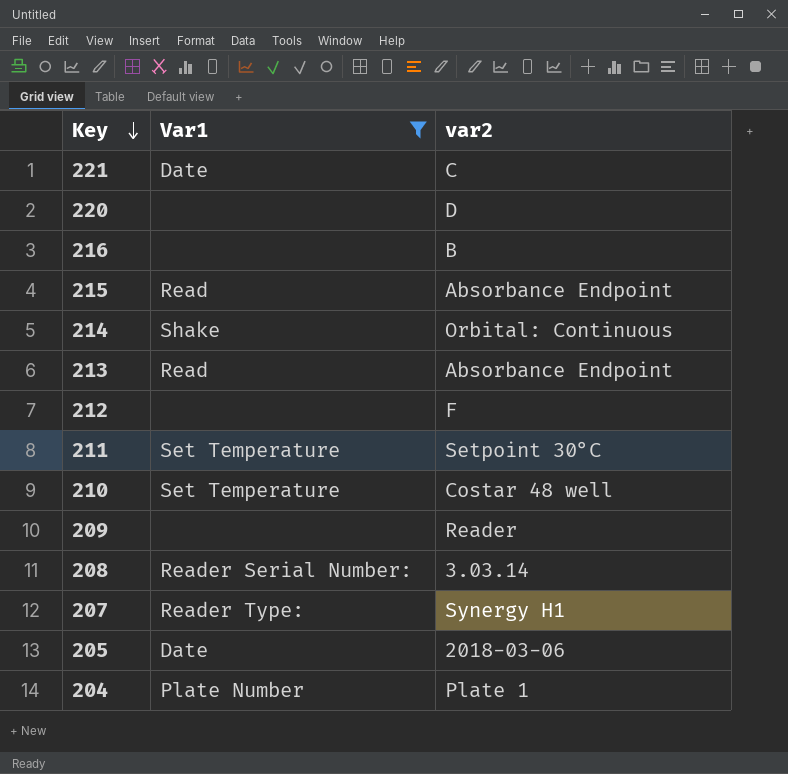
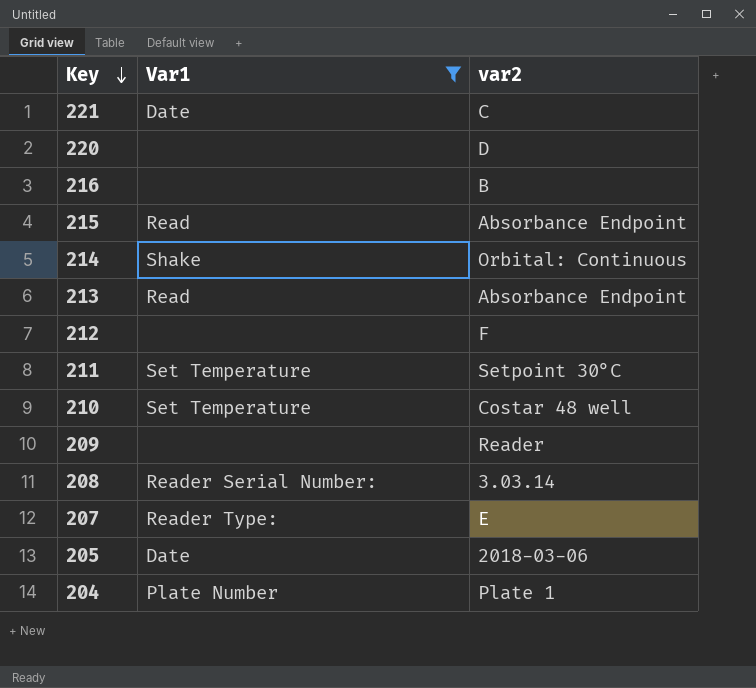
207 | var2: Synergy H1 -> E

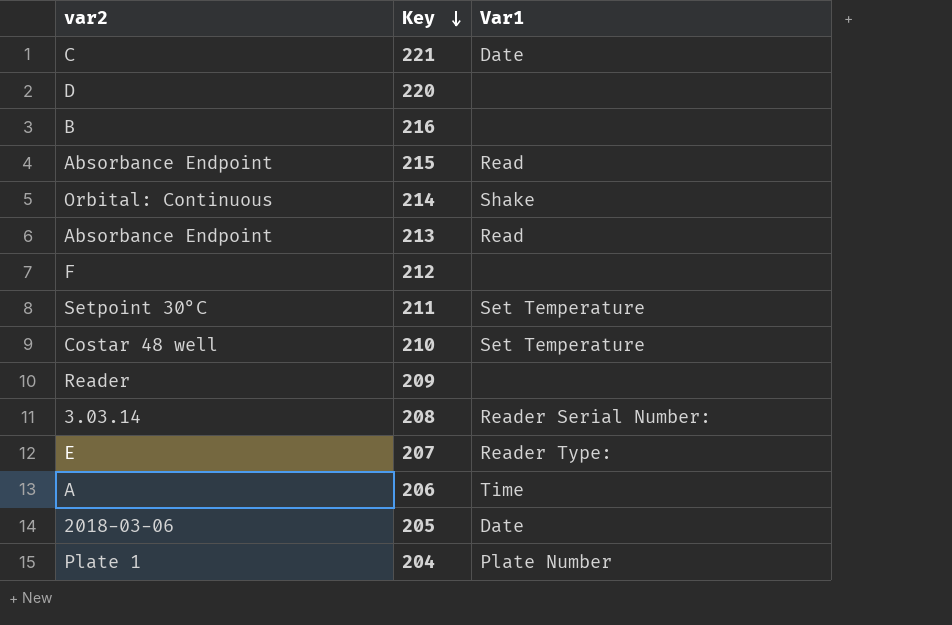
filter: Var1 != Time -> none
column var2 | position: 3 -> 1

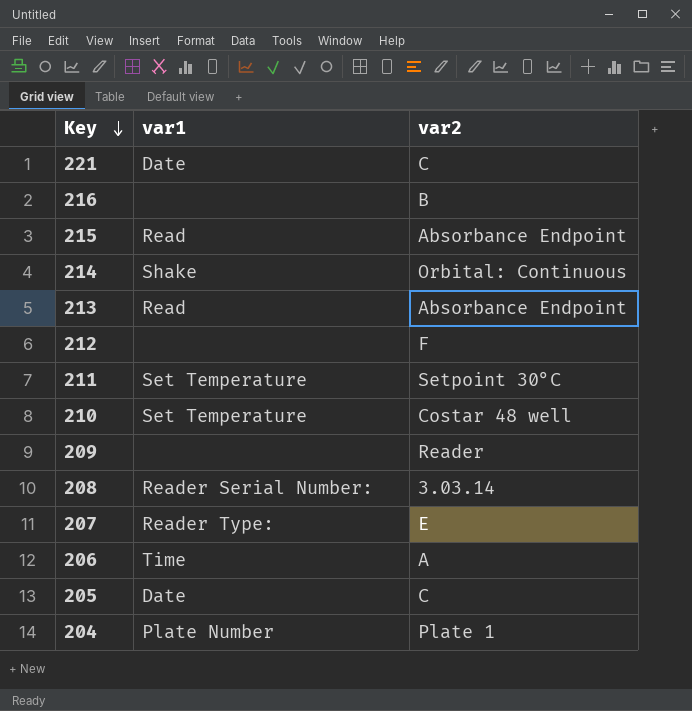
column name: Var1 -> var1
column var2 | position: 1 -> 3
row 220: D | none -> none
205 | var2: 2018-03-06 -> C

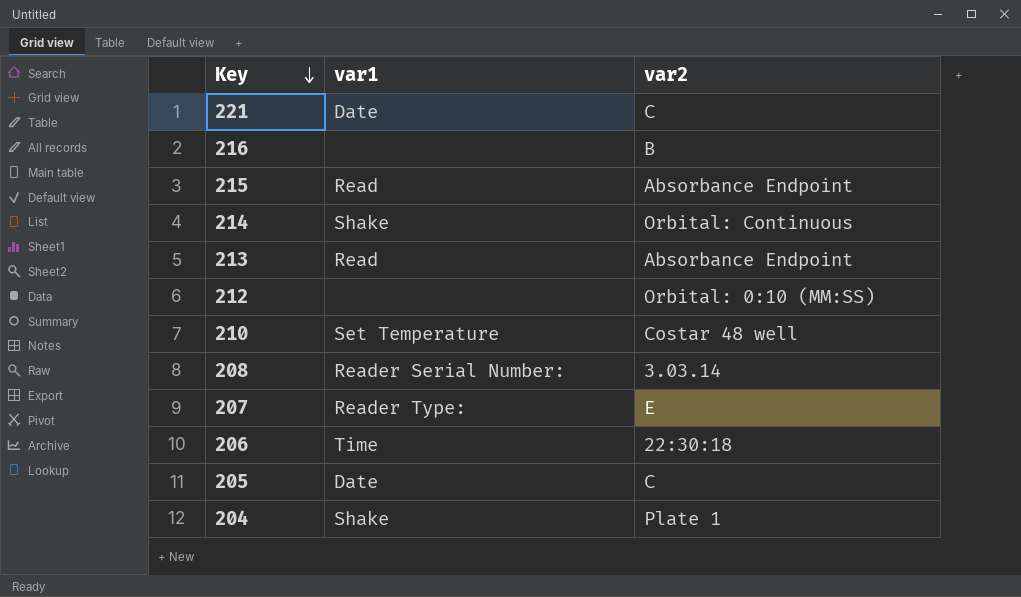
row 211: Set Temperature | Setpoint 30°C -> none
row 209: none | Reader -> none
212 | var2: F -> Orbital: 0:10 (MM:SS)
206 | var2: A -> 22:30:18
204 | var1: Plate Number -> Shake

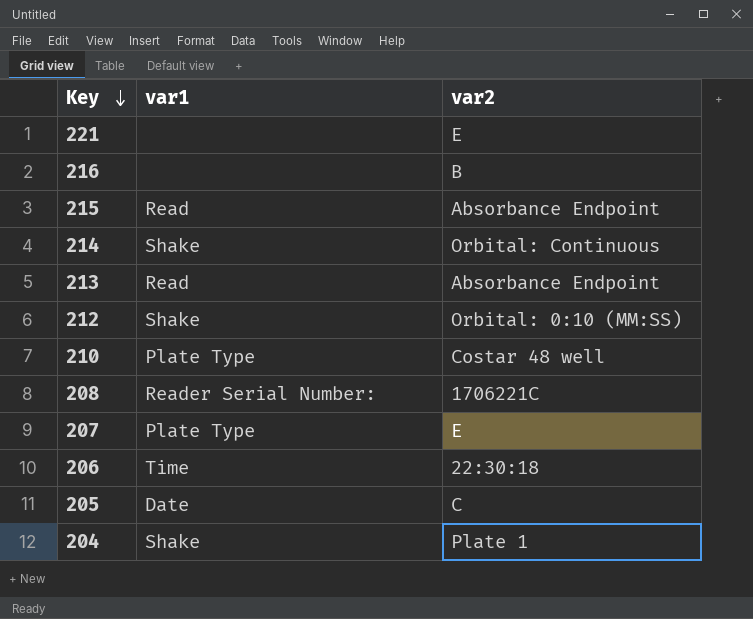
221 | var1: Date -> none
221 | var2: C -> E
212 | var1: none -> Shake
210 | var1: Set Temperature -> Plate Type
208 | var2: 3.03.14 -> 1706221C
207 | var1: Reader Type: -> Plate Type

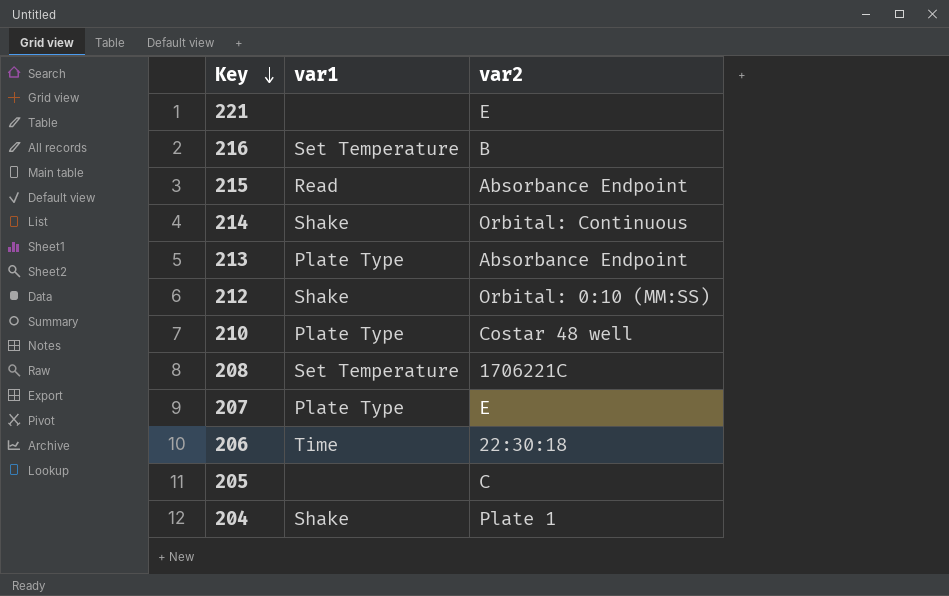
216 | var1: none -> Set Temperature
213 | var1: Read -> Plate Type
208 | var1: Reader Serial Number: -> Set Temperature
205 | var1: Date -> none

